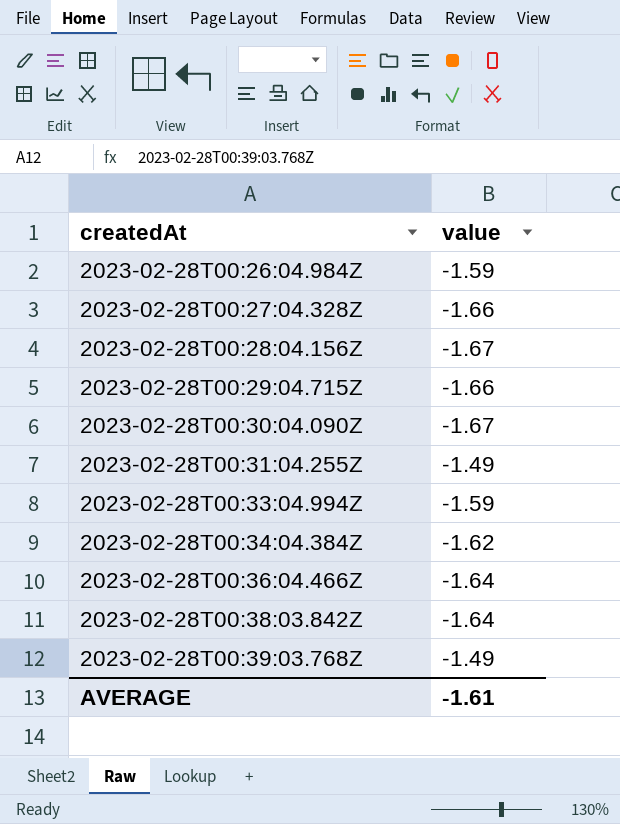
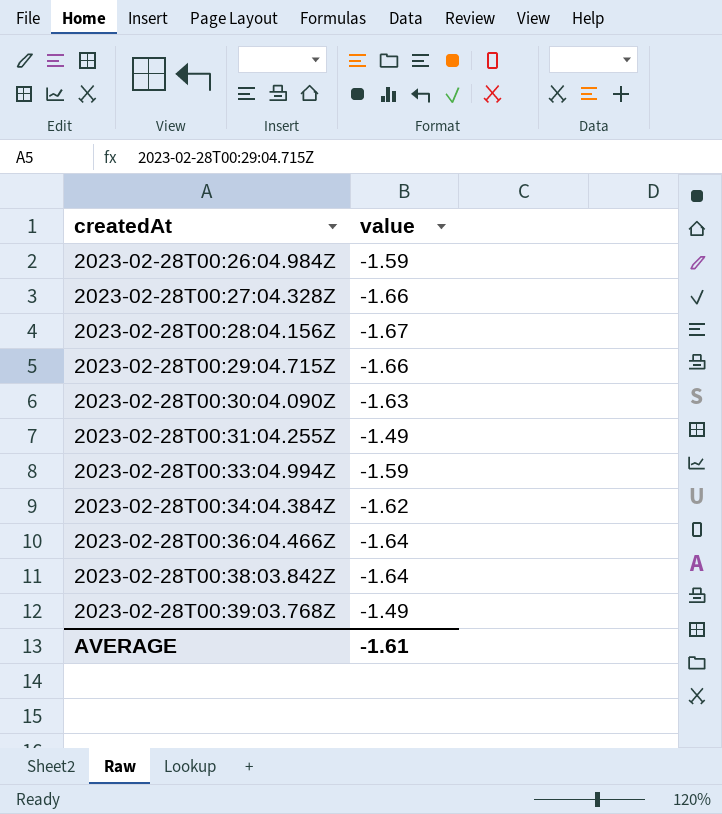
2023-02-28T00:30:04.090Z | value: -1.67 -> -1.63

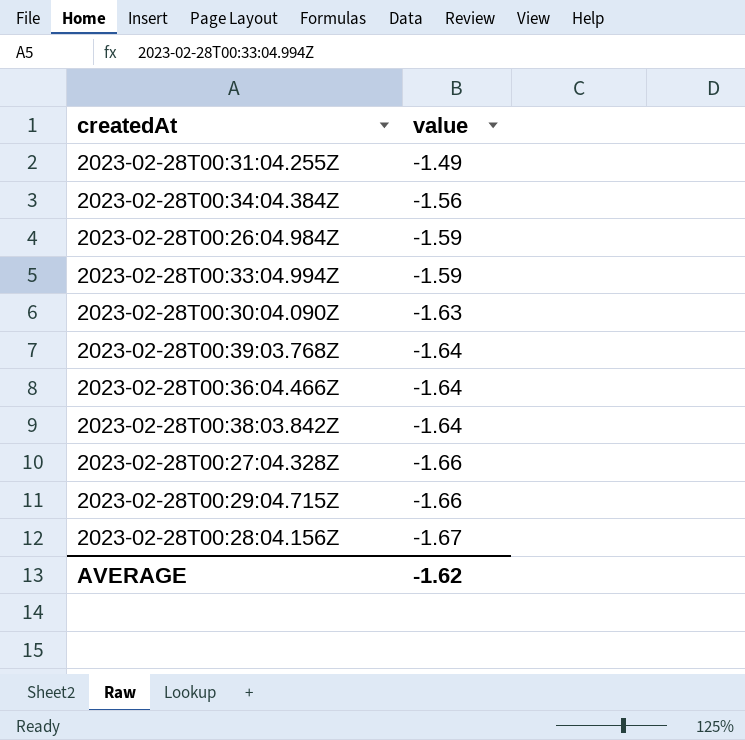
row order: createdAt ascending -> value descending
2023-02-28T00:34:04.384Z | value: -1.62 -> -1.56
2023-02-28T00:39:03.768Z | value: -1.49 -> -1.64
AVERAGE | value: -1.61 -> -1.62

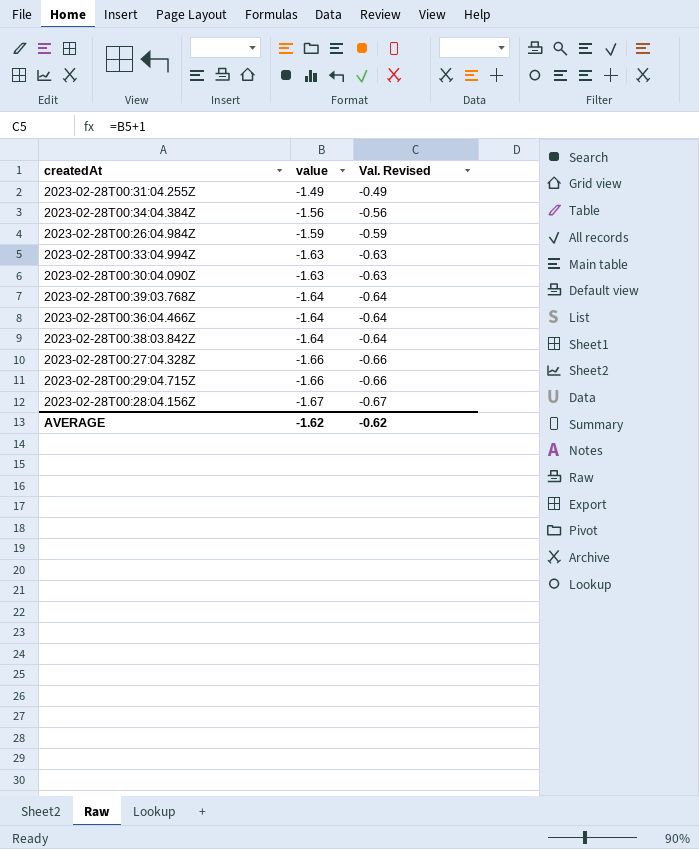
column Val. Revised | formula: none -> [value] + 1
2023-02-28T00:33:04.994Z | value: -1.59 -> -1.63

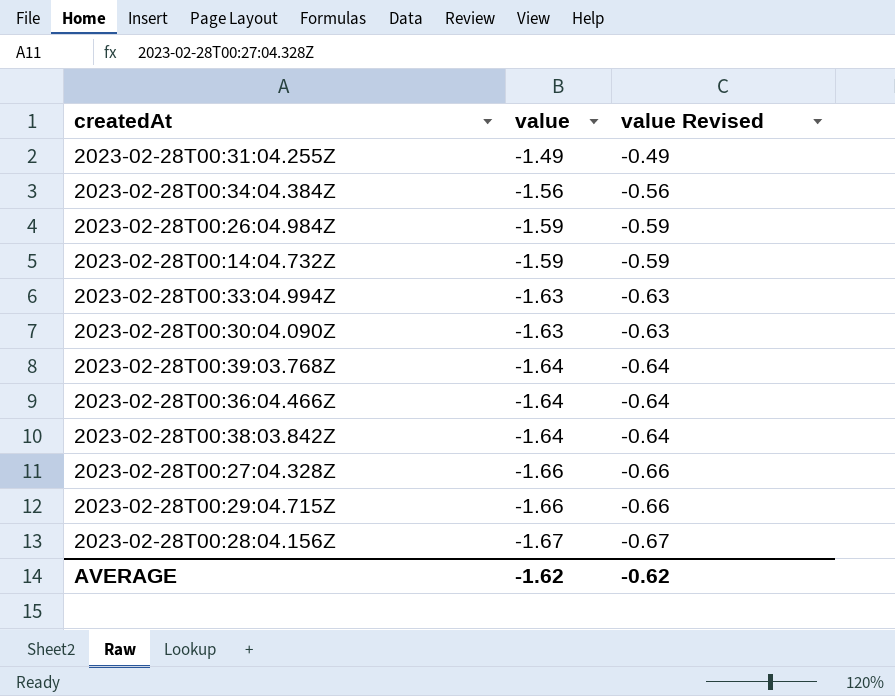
column name: Val. Revised -> value Revised
row 2023-02-28T00:14:04.732Z: none -> -1.59 | -0.59

